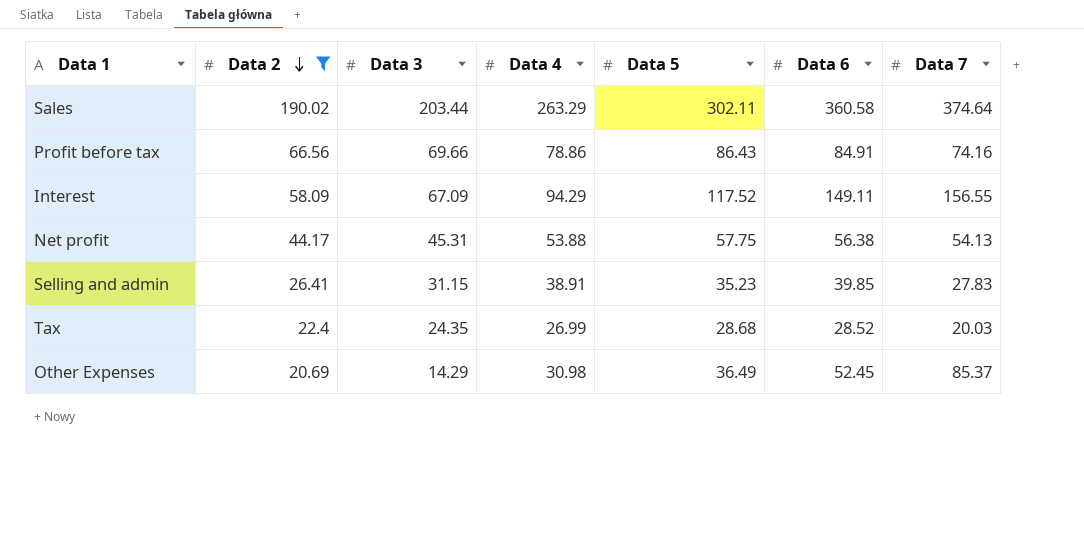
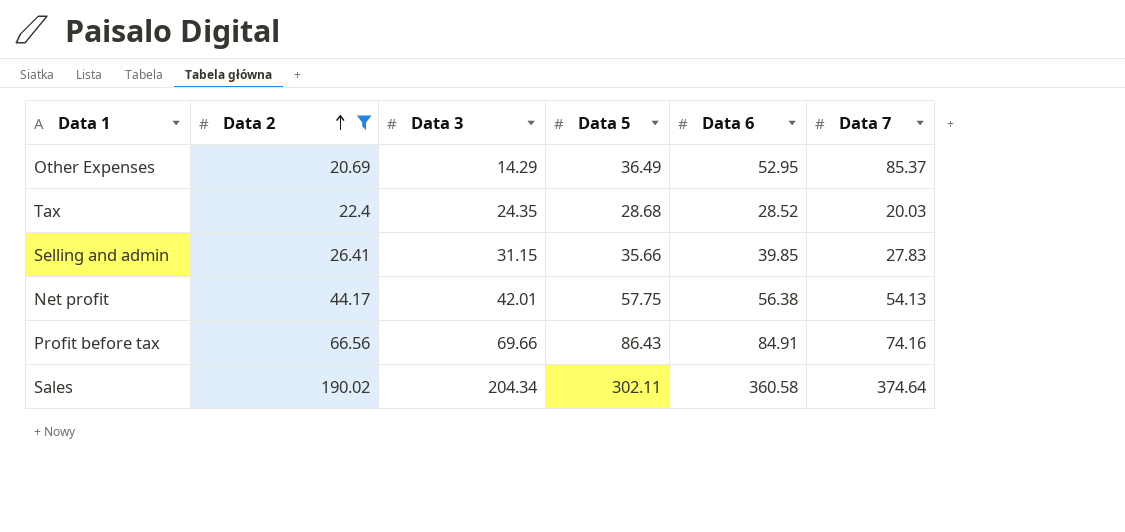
row order: Data 2 descending -> Data 2 ascending
column Data 4 | position: 4 -> none
row Interest: 58.09 | 67.09 | 94.29 | 117.52 | 149.11 | 156.55 -> none
Other Expenses | Data 6: 52.45 -> 52.95
Selling and admin | Data 5: 35.23 -> 35.66
Net profit | Data 3: 45.31 -> 42.01
Sales | Data 3: 203.44 -> 204.34

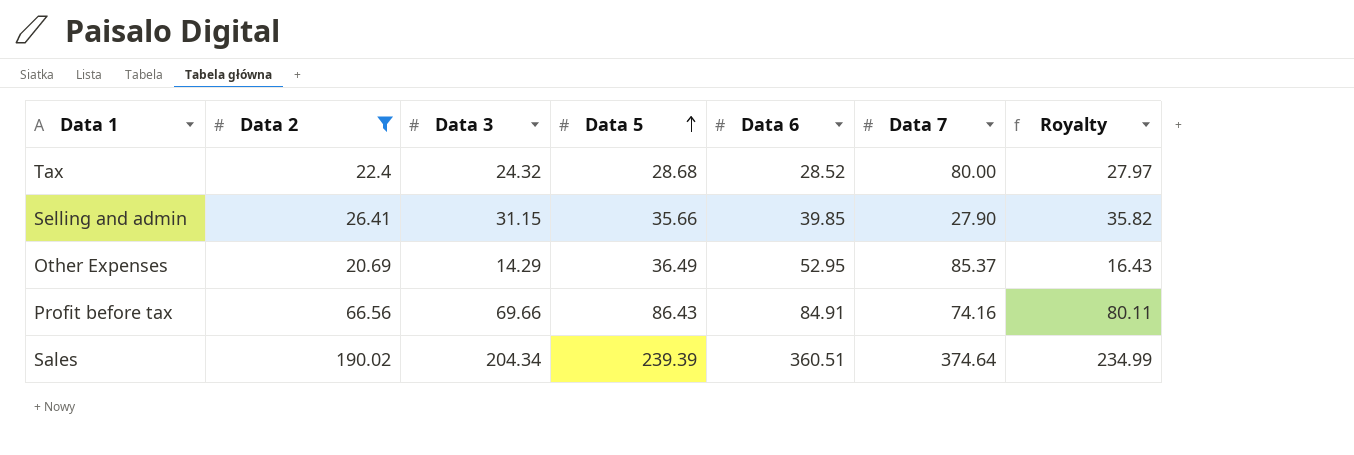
row order: Data 2 ascending -> Data 5 ascending
column Royalty | formula: none -> [Data 3] * 1.15
row Net profit: 44.17 | 42.01 | 57.75 | 56.38 | 54.13 -> none
Tax | Data 3: 24.35 -> 24.32
Tax | Data 7: 20.03 -> 80.00
Selling and admin | Data 7: 27.83 -> 27.90
Sales | Data 5: 302.11 -> 239.39
Sales | Data 6: 360.58 -> 360.51

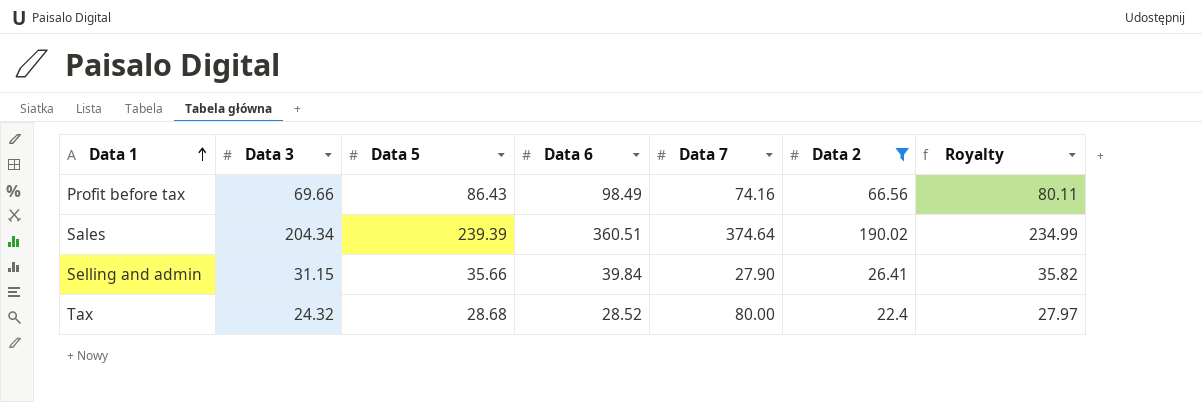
row order: Data 5 ascending -> Data 1 ascending
column Data 2 | position: 2 -> 6
row Other Expenses: 20.69 | 14.29 | 36.49 | 52.95 | 85.37 | 16.43 -> none
Profit before tax | Data 6: 84.91 -> 98.49
Selling and admin | Data 6: 39.85 -> 39.84

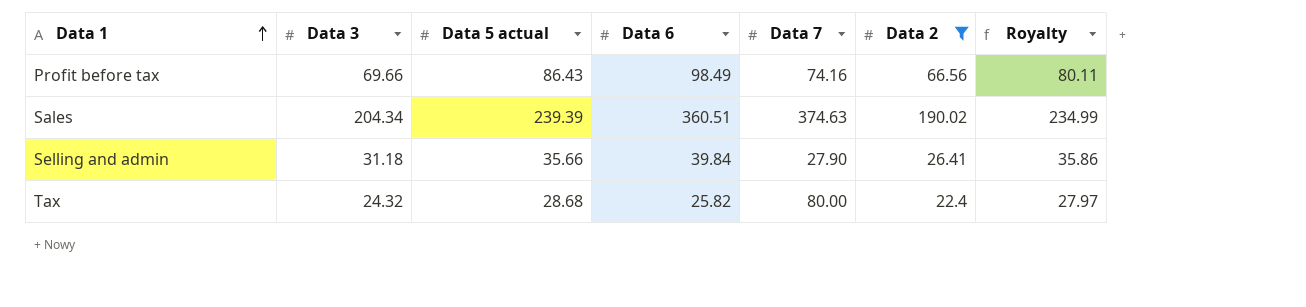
column name: Data 5 -> Data 5 actual
Sales | Data 7: 374.64 -> 374.63
Selling and admin | Data 3: 31.15 -> 31.18
Selling and admin | Royalty: 35.82 -> 35.86
Tax | Data 6: 28.52 -> 25.82

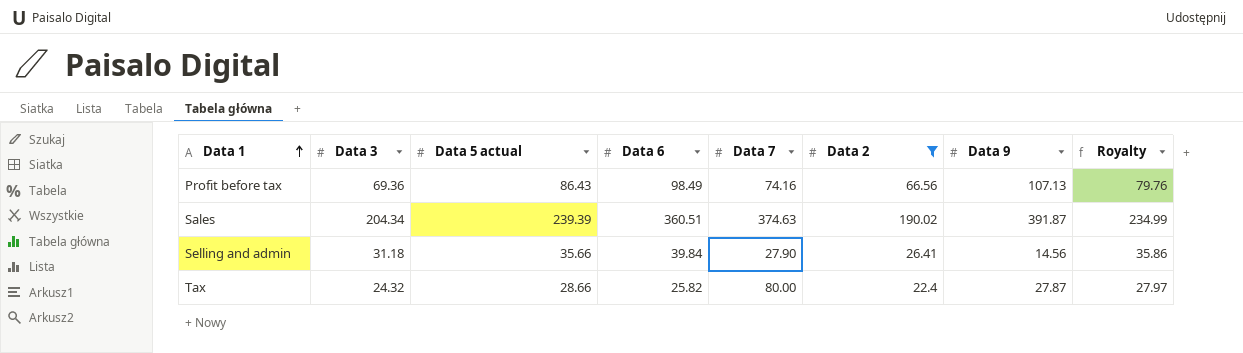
column Data 9 | position: none -> 7
Profit before tax | Data 3: 69.66 -> 69.36
Profit before tax | Royalty: 80.11 -> 79.76
Tax | Data 5 actual: 28.68 -> 28.66

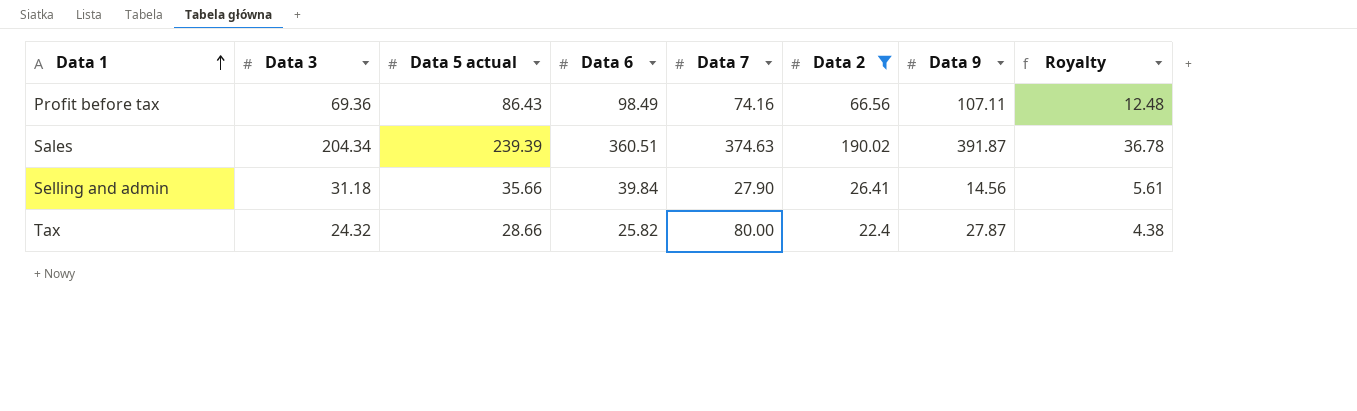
column Royalty | formula: [Data 3] * 1.15 -> [Data 3] * 0.18
Profit before tax | Data 9: 107.13 -> 107.11

